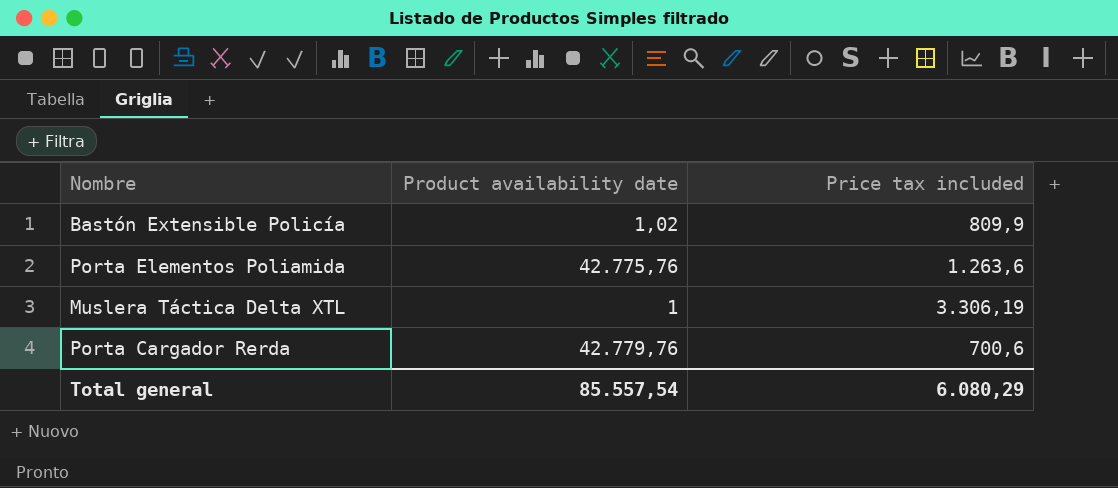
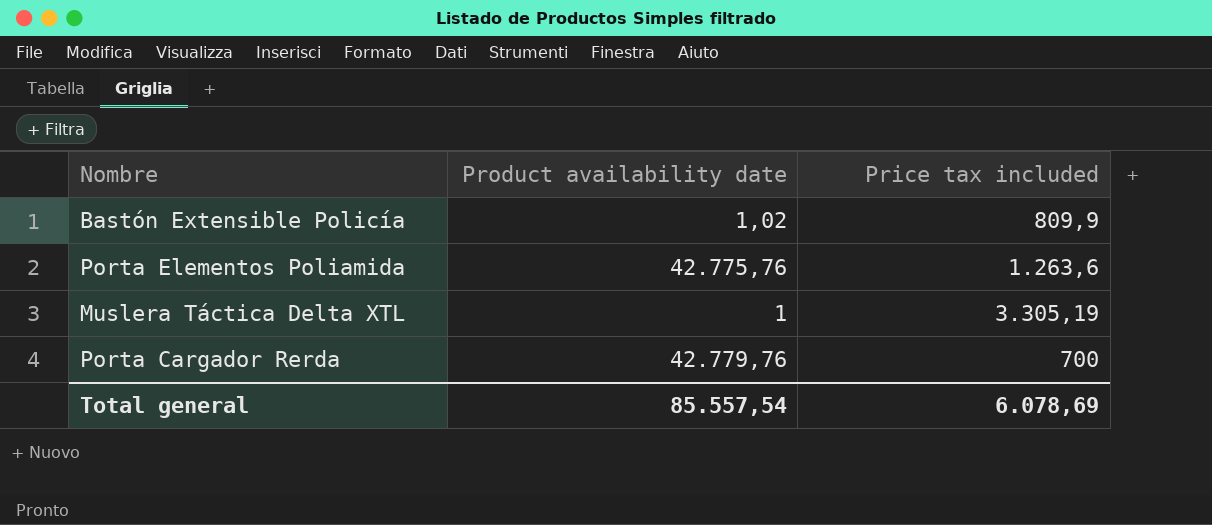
Muslera Táctica Delta XTL | Price tax included: 3.306,19 -> 3.305,19
Porta Cargador Rerda | Price tax included: 700,6 -> 700
Total general | Price tax included: 6.080,29 -> 6.078,69

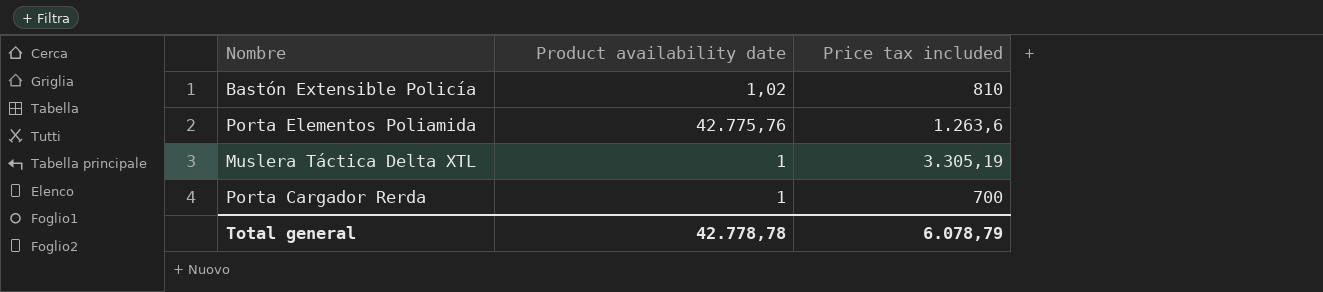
Bastón Extensible Policía | Price tax included: 809,9 -> 810
Porta Cargador Rerda | Product availability date: 42.779,76 -> 1
Total general | Product availability date: 85.557,54 -> 42.778,78
Total general | Price tax included: 6.078,69 -> 6.078,79

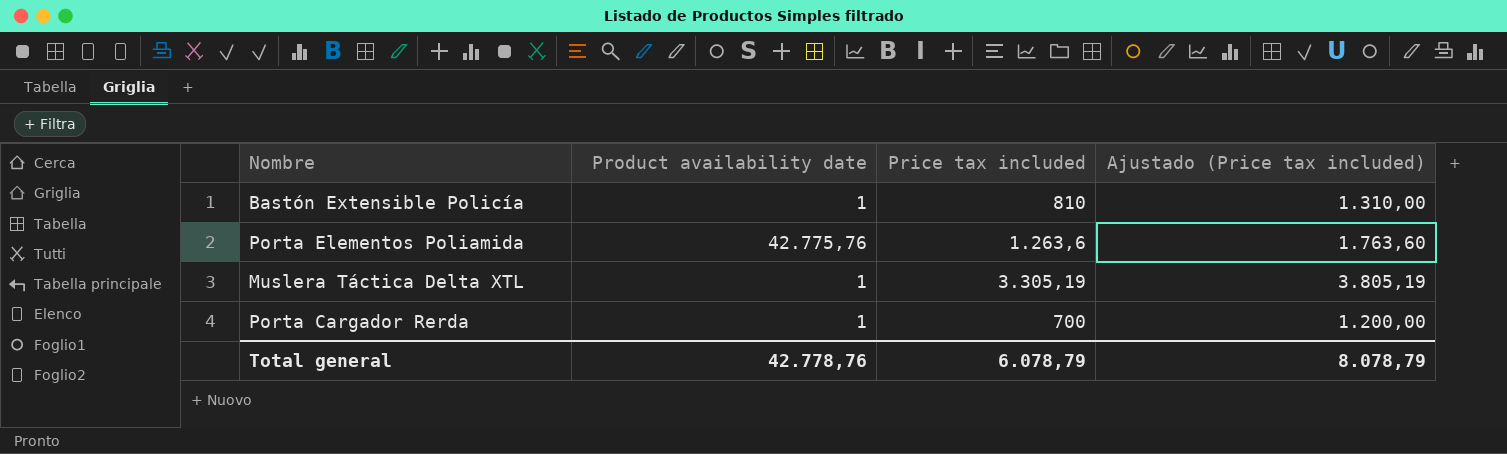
column Ajustado (Price tax included) | formula: none -> [Price tax included] + 500
Bastón Extensible Policía | Product availability date: 1,02 -> 1
Total general | Product availability date: 42.778,78 -> 42.778,76

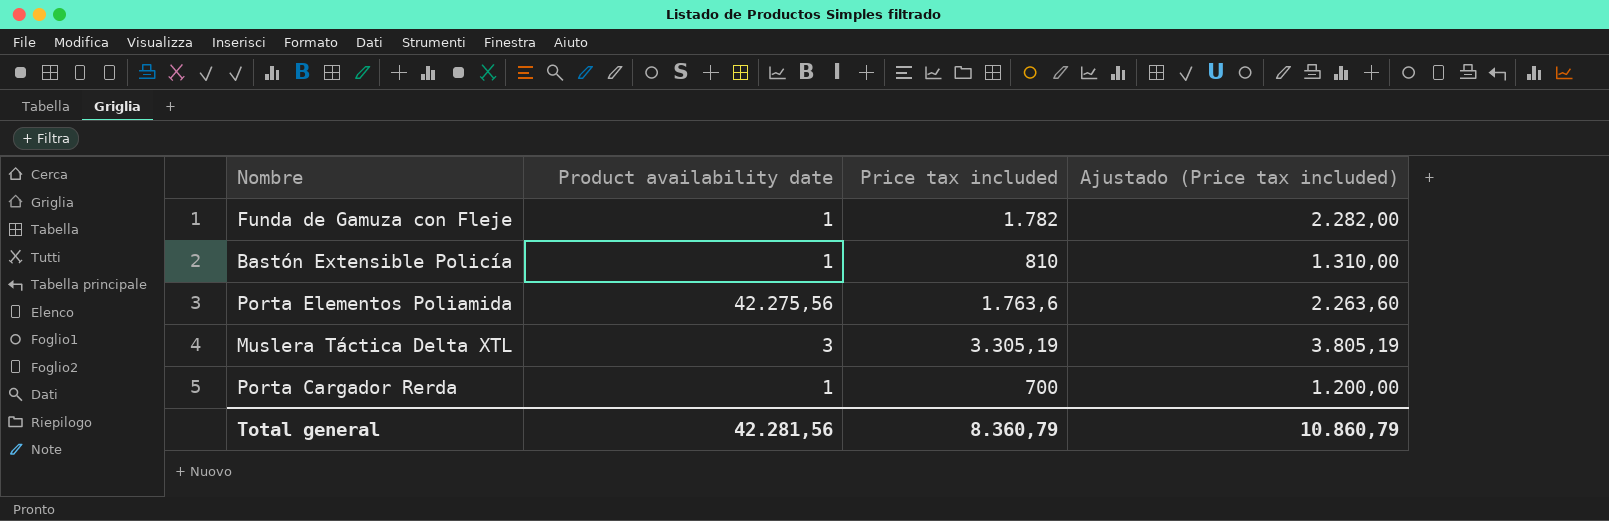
row Funda de Gamuza con Fleje: none -> 1 | 1.782 | 2.282,00
Porta Elementos Poliamida | Product availability date: 42.775,76 -> 42.275,56
Porta Elementos Poliamida | Price tax included: 1.263,6 -> 1.763,6
Porta Elementos Poliamida | Ajustado (Price tax included): 1.763,60 -> 2.263,60
Muslera Táctica Delta XTL | Product availability date: 1 -> 3
Total general | Product availability date: 42.778,76 -> 42.281,56
Total general | Price tax included: 6.078,79 -> 8.360,79
Total general | Ajustado (Price tax included): 8.078,79 -> 10.860,79

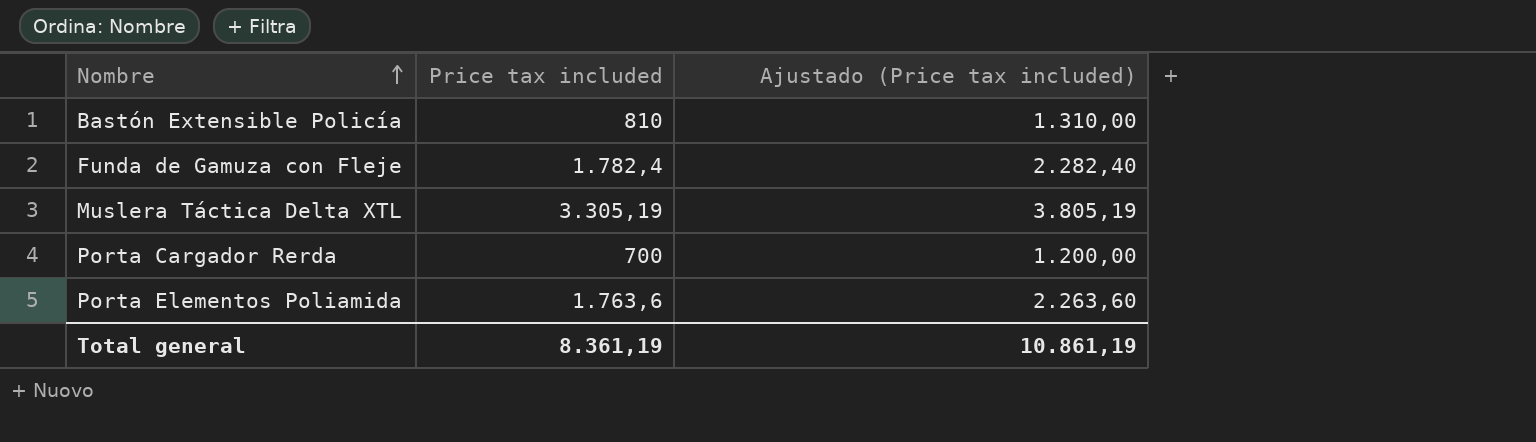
row order: none -> Nombre ascending
column Product availability date | position: 2 -> none
Funda de Gamuza con Fleje | Price tax included: 1.782 -> 1.782,4
Funda de Gamuza con Fleje | Ajustado (Price tax included): 2.282,00 -> 2.282,40
Total general | Price tax included: 8.360,79 -> 8.361,19
Total general | Ajustado (Price tax included): 10.860,79 -> 10.861,19

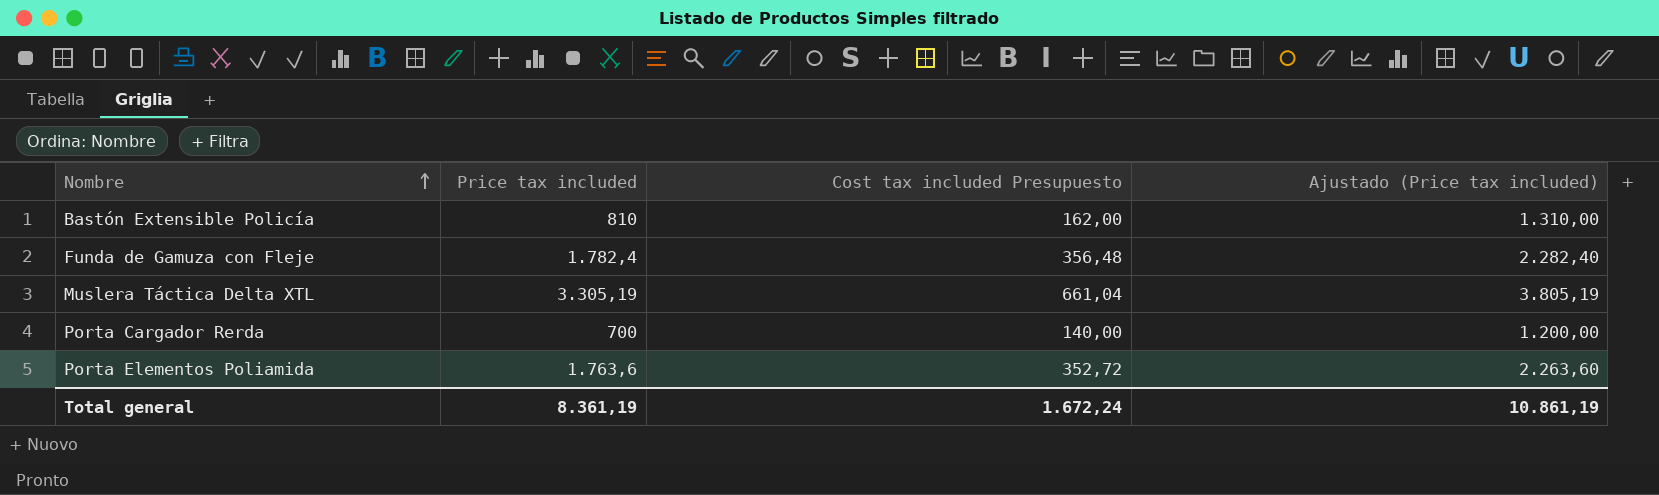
column Cost tax included Presupuesto | formula: none -> [Price tax included] * 0,2

